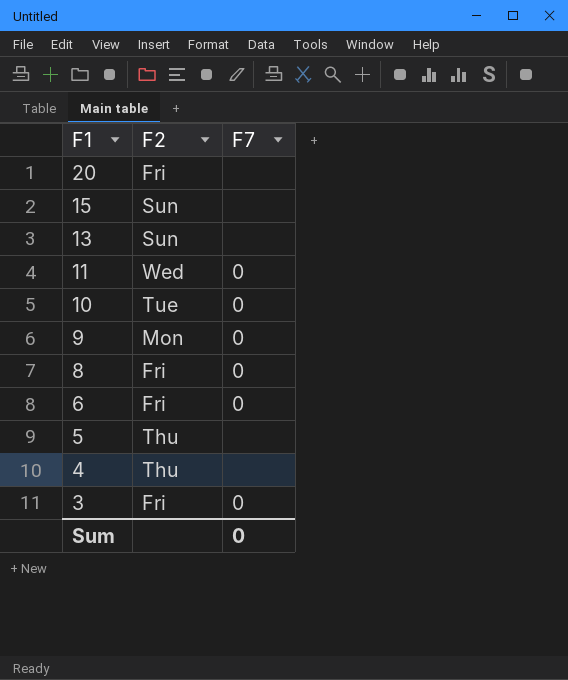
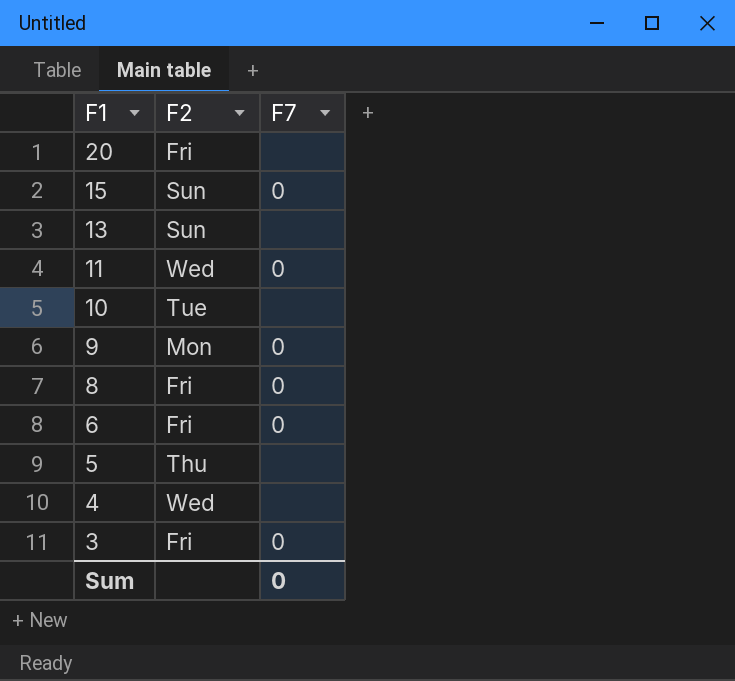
15 | F7: none -> 0
10 | F7: 0 -> none
4 | F2: Thu -> Wed

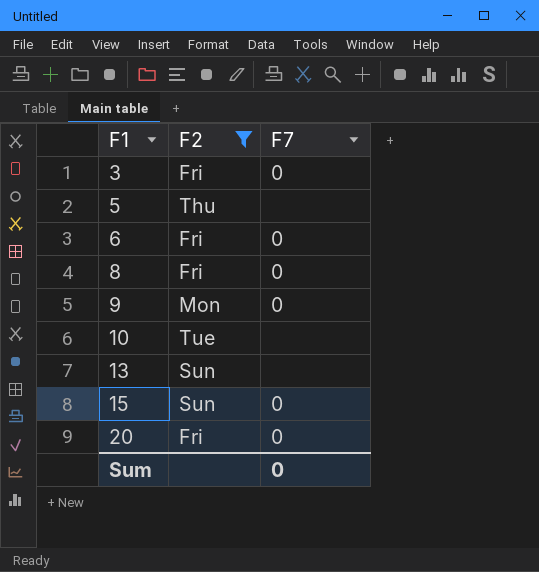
filter: none -> F2 != Wed
row order: F1 descending -> F1 ascending
20 | F7: none -> 0

